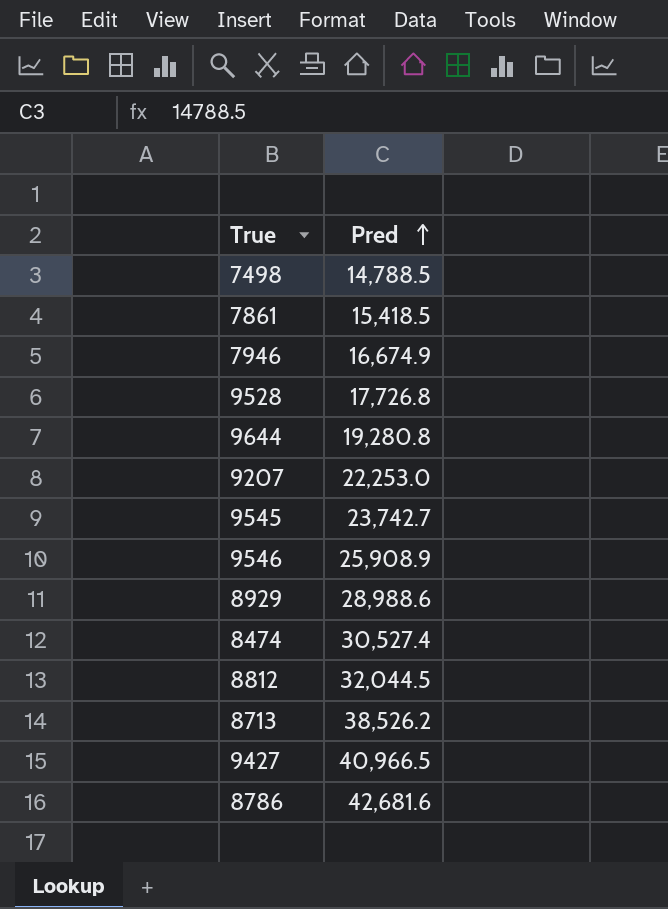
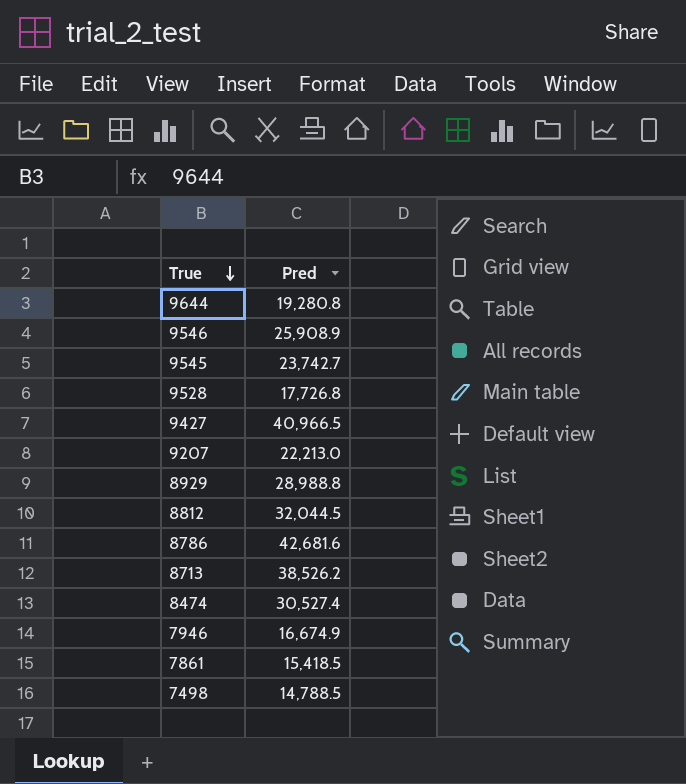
row order: Pred ascending -> True descending
9207 | Pred: 22,253.0 -> 22,213.0
8929 | Pred: 28,988.6 -> 28,988.8

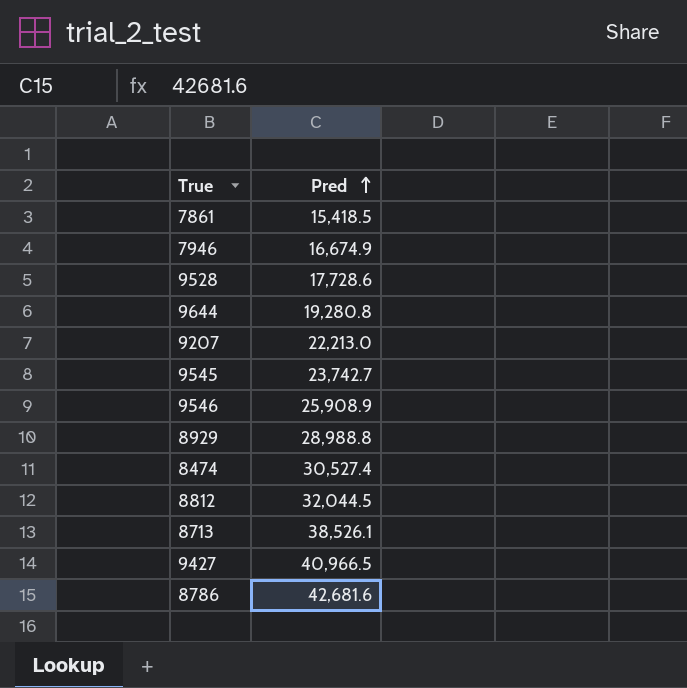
row order: True descending -> Pred ascending
row 7498: 14,788.5 -> none
9528 | Pred: 17,726.8 -> 17,728.6
8713 | Pred: 38,526.2 -> 38,526.1

